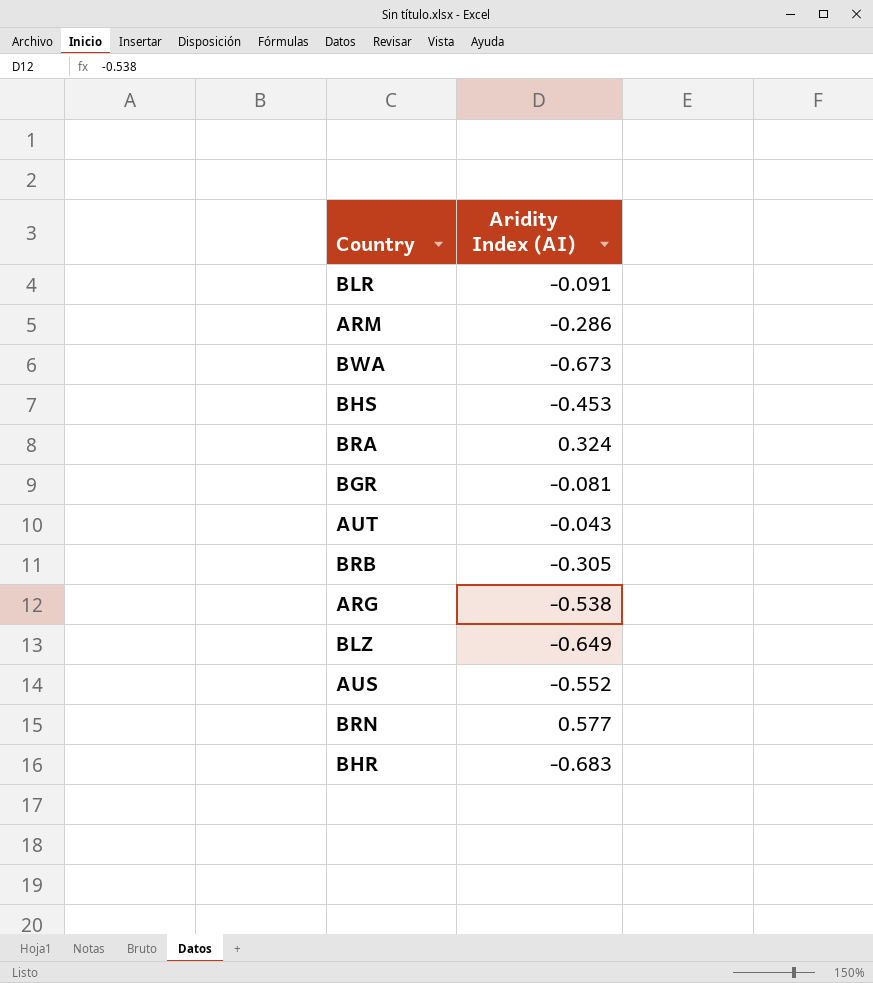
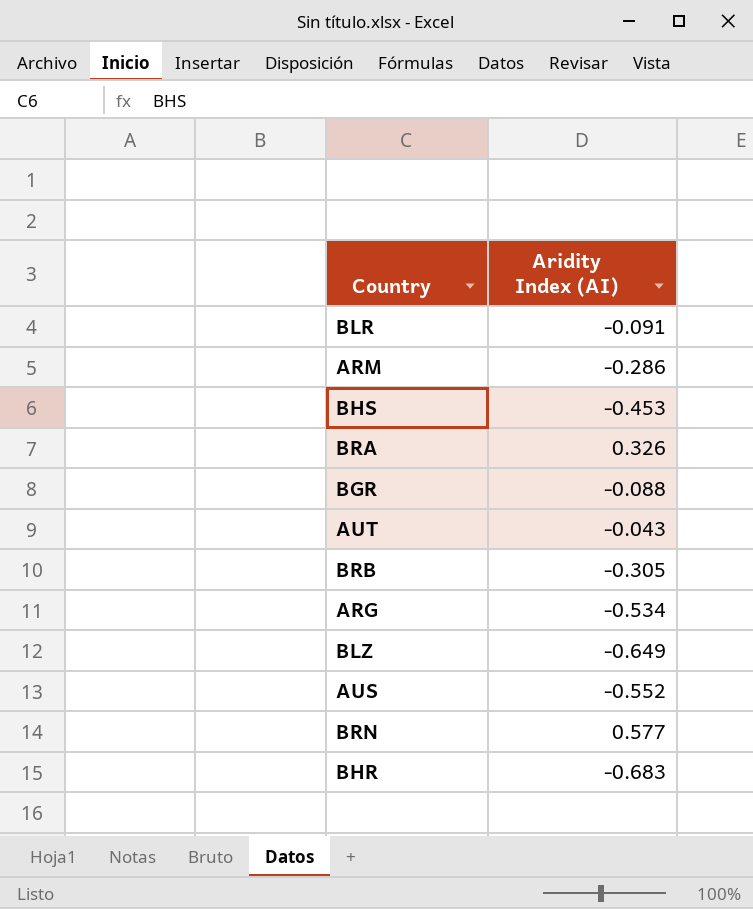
row BWA: -0.673 -> none
BRA | Aridity Index (AI): 0.324 -> 0.326
BGR | Aridity Index (AI): -0.081 -> -0.088
ARG | Aridity Index (AI): -0.538 -> -0.534

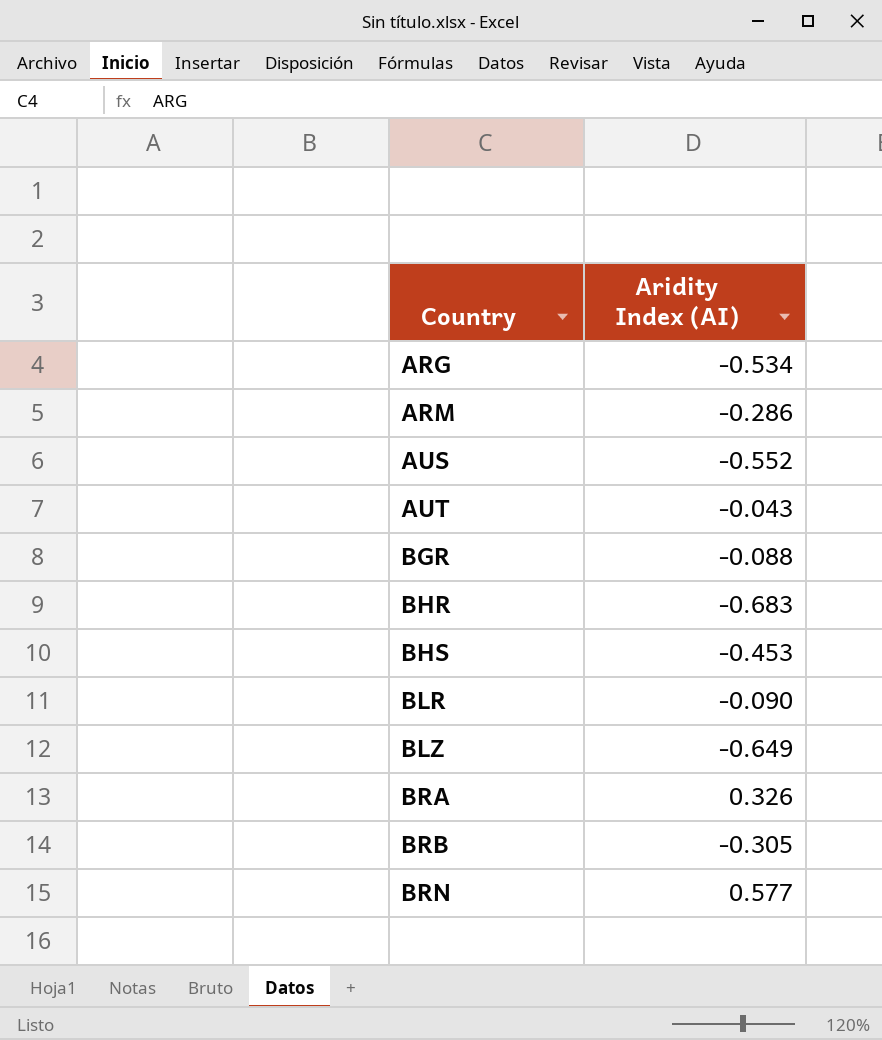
row order: none -> Country ascending
BLR | Aridity Index (AI): -0.091 -> -0.090

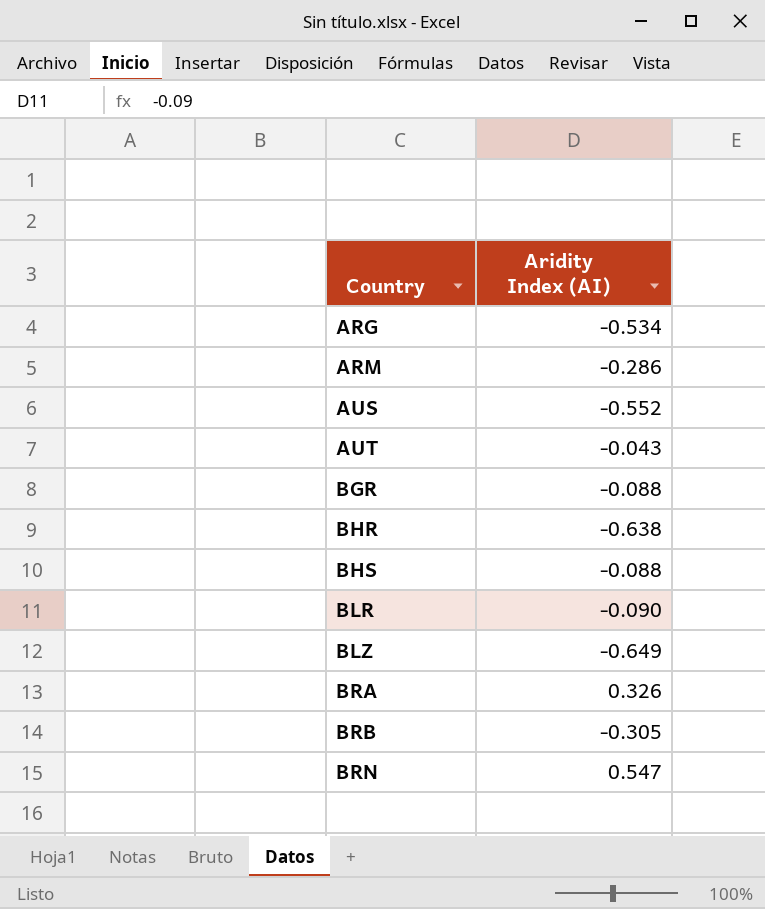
BHR | Aridity Index (AI): -0.683 -> -0.638
BHS | Aridity Index (AI): -0.453 -> -0.088
BRN | Aridity Index (AI): 0.577 -> 0.547

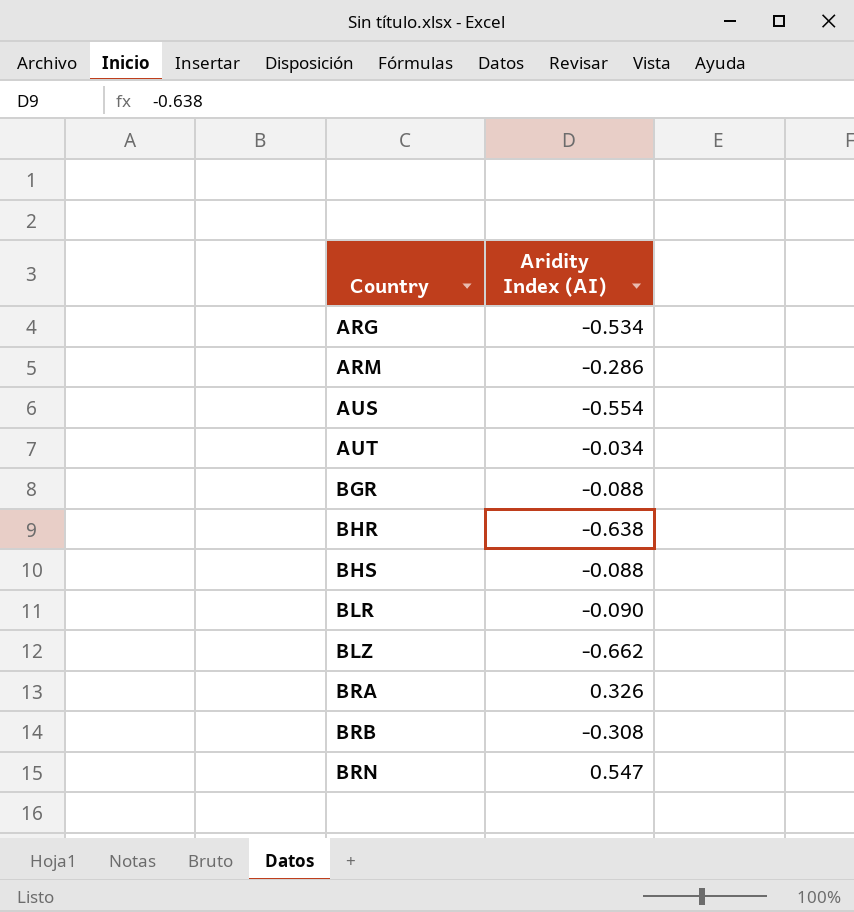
AUS | Aridity Index (AI): -0.552 -> -0.554
AUT | Aridity Index (AI): -0.043 -> -0.034
BLZ | Aridity Index (AI): -0.649 -> -0.662
BRB | Aridity Index (AI): -0.305 -> -0.308

